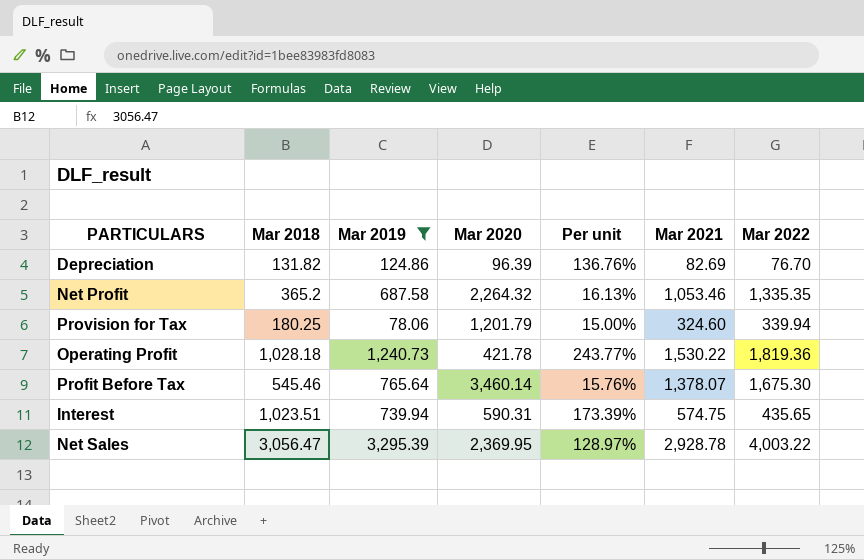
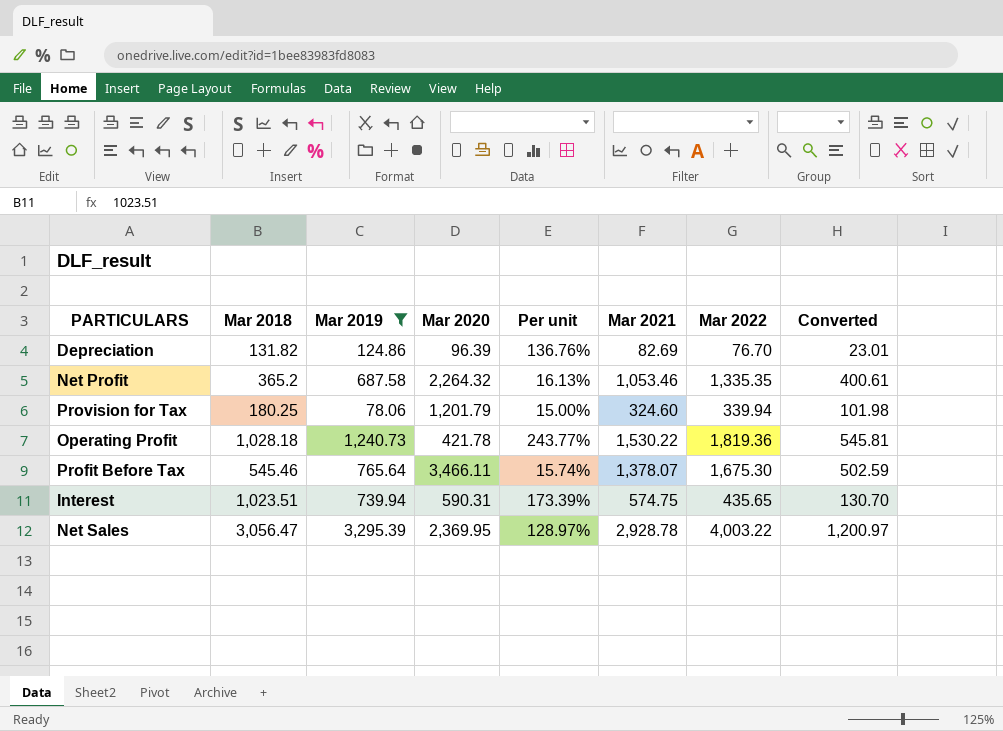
column Converted | formula: none -> [Mar 2022] * 0.3
Profit Before Tax | Mar 2020: 3,460.14 -> 3,466.11
Profit Before Tax | Per unit: 15.76% -> 15.74%

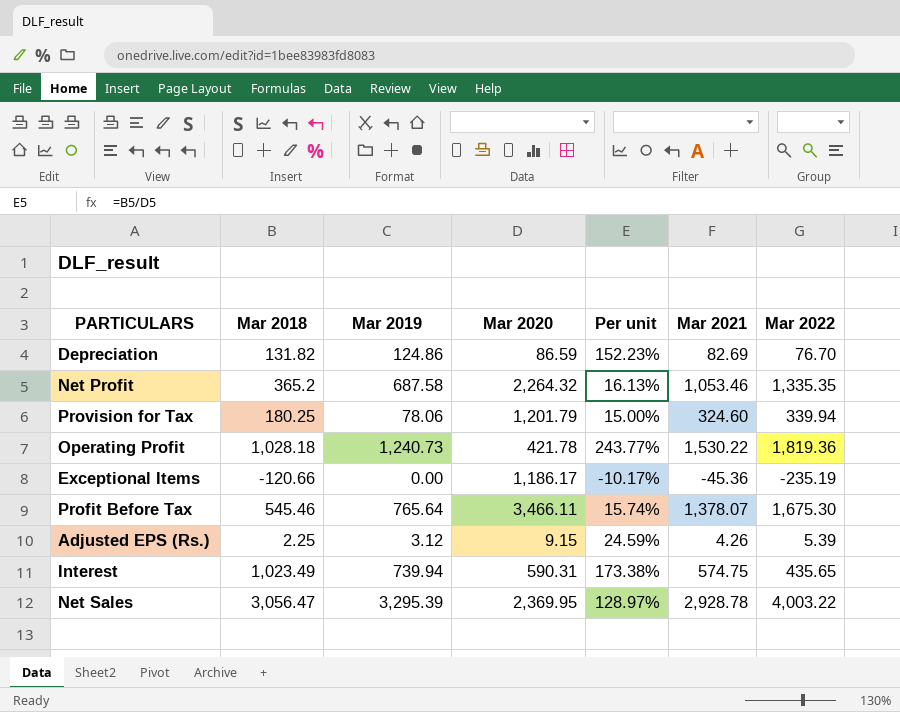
filter: Mar 2019 >= 78.06 -> none
column Converted | formula: [Mar 2022] * 0.3 -> none
Depreciation | Mar 2020: 96.39 -> 86.59
Depreciation | Per unit: 136.76% -> 152.23%
Interest | Mar 2018: 1,023.51 -> 1,023.49
Interest | Per unit: 173.39% -> 173.38%

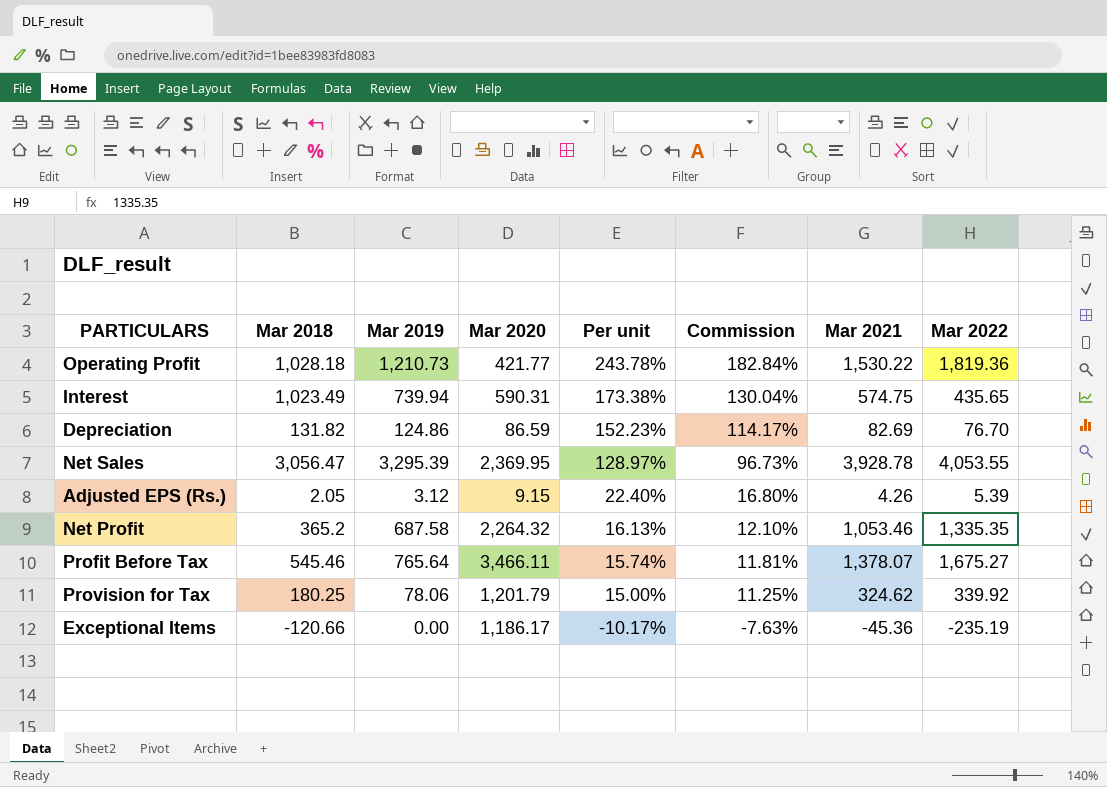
row order: none -> Per unit descending
column Commission | formula: none -> [Per unit] * 0.75
Operating Profit | Mar 2019: 1,240.73 -> 1,210.73
Operating Profit | Mar 2020: 421.78 -> 421.77
Operating Profit | Per unit: 243.77% -> 243.78%
Net Sales | Mar 2021: 2,928.78 -> 3,928.78
Net Sales | Mar 2022: 4,003.22 -> 4,053.55
Adjusted EPS (Rs.) | Mar 2018: 2.25 -> 2.05
Adjusted EPS (Rs.) | Per unit: 24.59% -> 22.40%
Profit Before Tax | Mar 2022: 1,675.30 -> 1,675.27
Provision for Tax | Mar 2021: 324.60 -> 324.62
Provision for Tax | Mar 2022: 339.94 -> 339.92

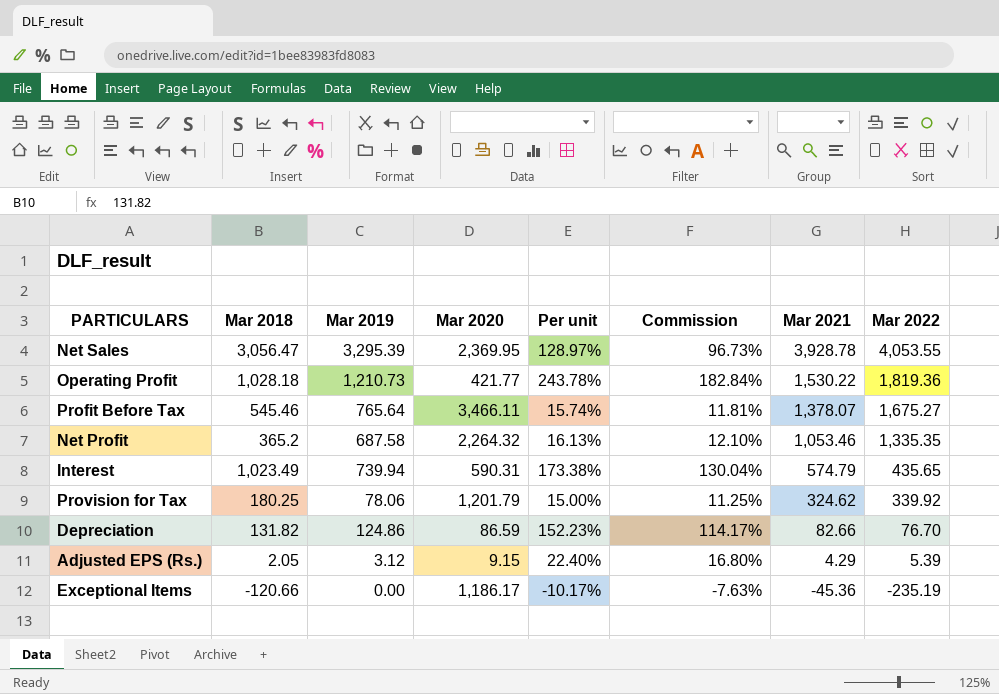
row order: Per unit descending -> Mar 2021 descending
Interest | Mar 2021: 574.75 -> 574.79
Depreciation | Mar 2021: 82.69 -> 82.66
Adjusted EPS (Rs.) | Mar 2021: 4.26 -> 4.29

